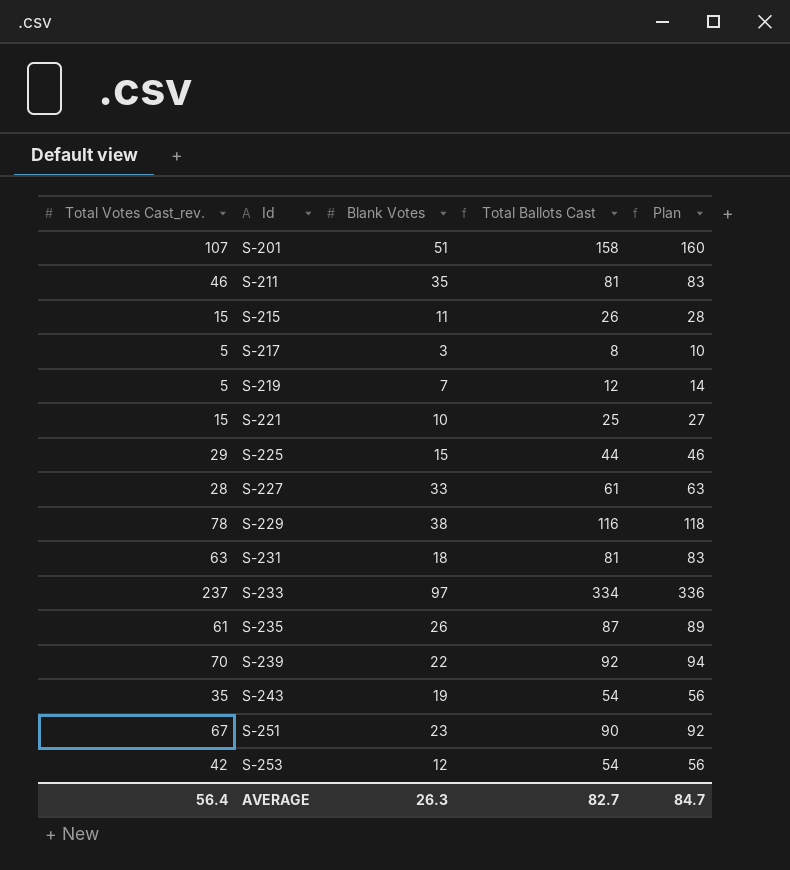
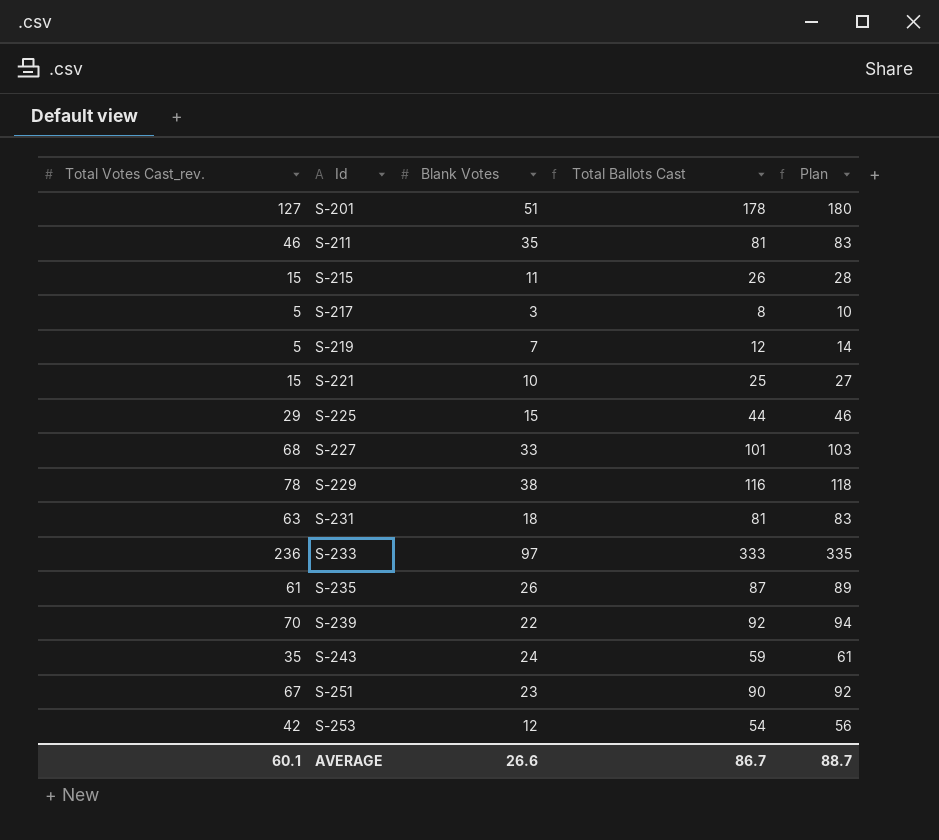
S-201 | Total Votes Cast_rev.: 107 -> 127
S-201 | Total Ballots Cast: 158 -> 178
S-201 | Plan: 160 -> 180
S-227 | Total Votes Cast_rev.: 28 -> 68
S-227 | Total Ballots Cast: 61 -> 101
S-227 | Plan: 63 -> 103
S-233 | Total Votes Cast_rev.: 237 -> 236
S-233 | Total Ballots Cast: 334 -> 333
S-233 | Plan: 336 -> 335
S-243 | Blank Votes: 19 -> 24
S-243 | Total Ballots Cast: 54 -> 59
S-243 | Plan: 56 -> 61
AVERAGE | Total Votes Cast_rev.: 56.4 -> 60.1
AVERAGE | Blank Votes: 26.3 -> 26.6
AVERAGE | Total Ballots Cast: 82.7 -> 86.7
AVERAGE | Plan: 84.7 -> 88.7

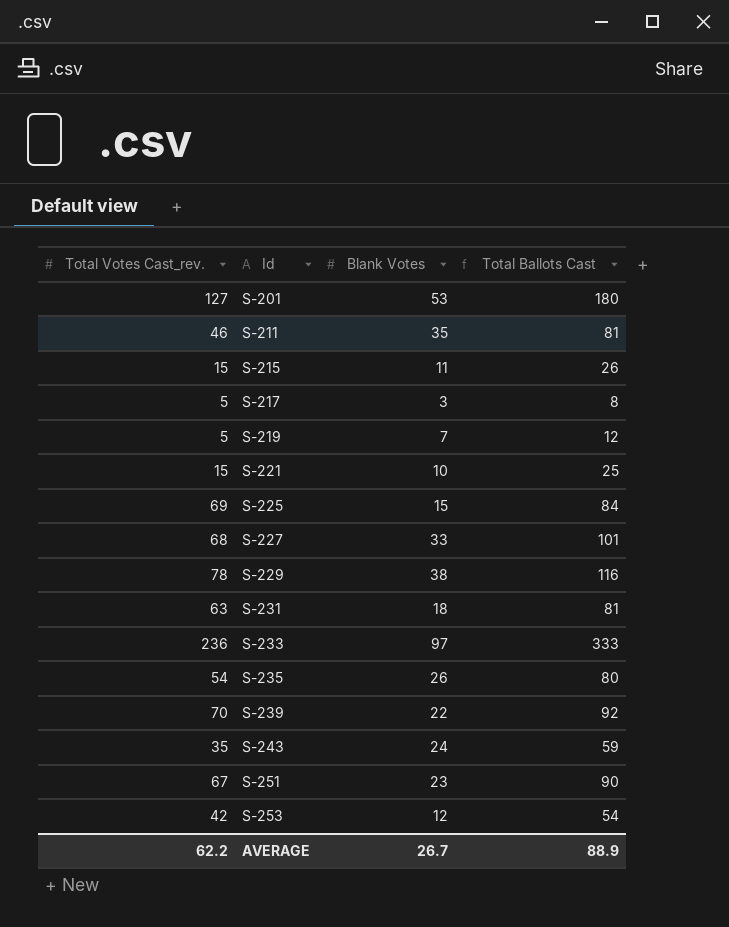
column Plan | formula: [Total Ballots Cast] + 2 -> none
S-201 | Blank Votes: 51 -> 53
S-201 | Total Ballots Cast: 178 -> 180
S-225 | Total Votes Cast_rev.: 29 -> 69
S-225 | Total Ballots Cast: 44 -> 84
S-235 | Total Votes Cast_rev.: 61 -> 54
S-235 | Total Ballots Cast: 87 -> 80
AVERAGE | Total Votes Cast_rev.: 60.1 -> 62.2
AVERAGE | Blank Votes: 26.6 -> 26.7
AVERAGE | Total Ballots Cast: 86.7 -> 88.9

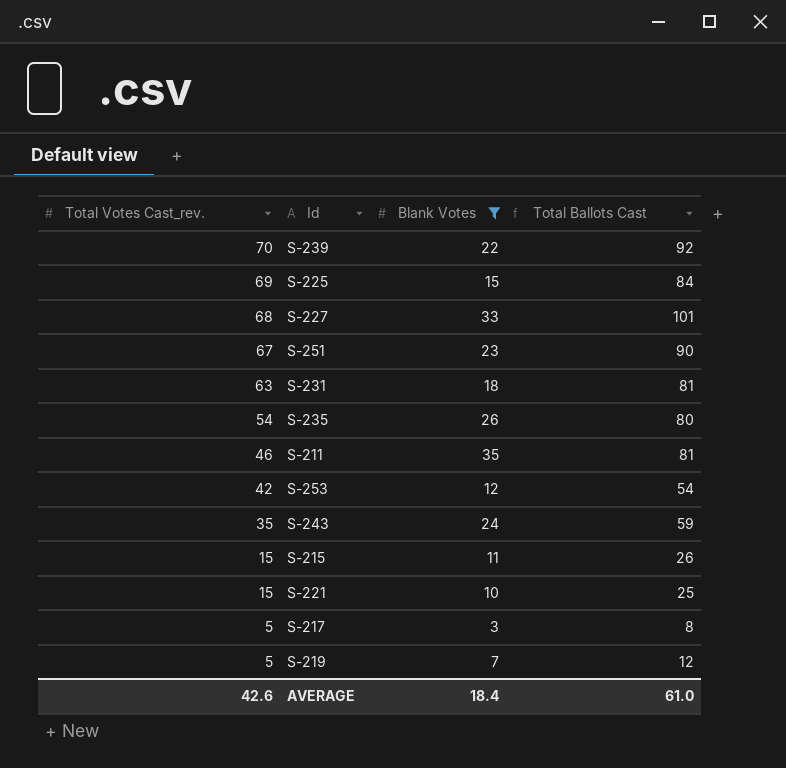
filter: none -> Blank Votes <= 35
row order: Id ascending -> Total Votes Cast_rev. descending
AVERAGE | Total Votes Cast_rev.: 62.2 -> 42.6
AVERAGE | Blank Votes: 26.7 -> 18.4
AVERAGE | Total Ballots Cast: 88.9 -> 61.0

